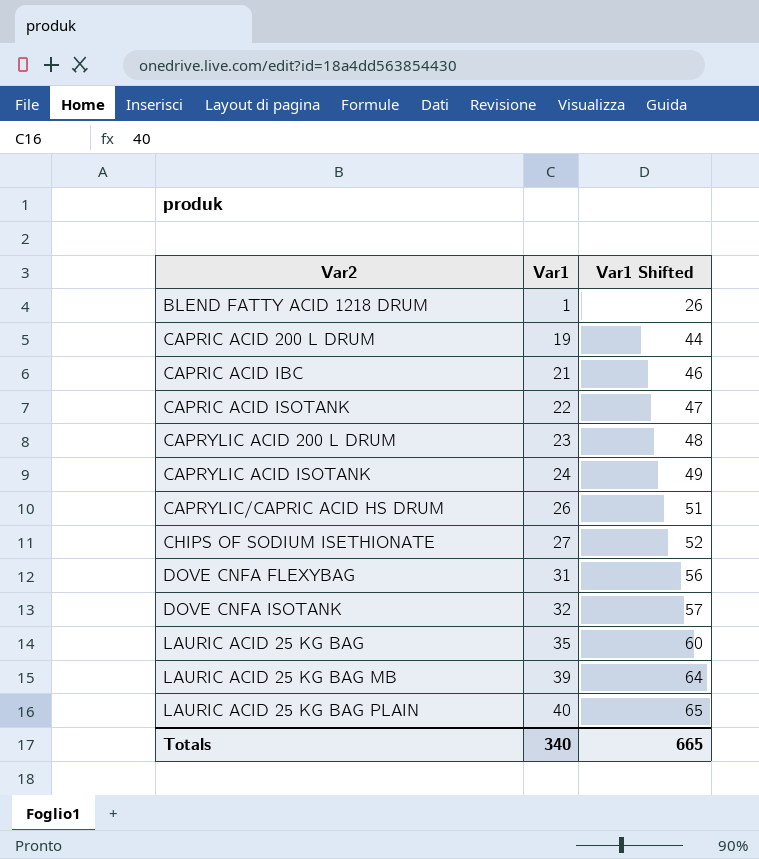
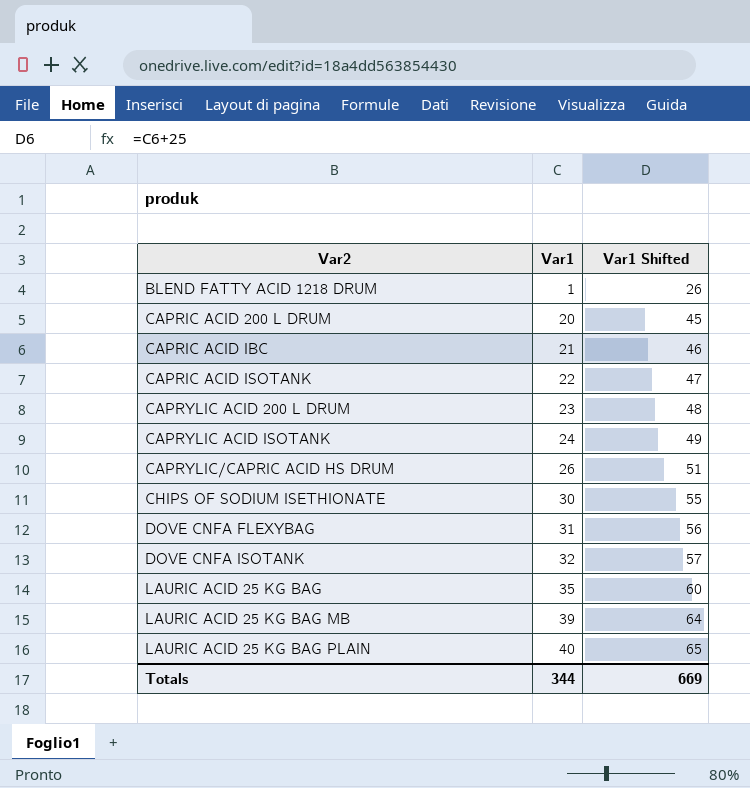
CAPRIC ACID 200 L DRUM | Var1: 19 -> 20
CAPRIC ACID 200 L DRUM | Var1 Shifted: 44 -> 45
CHIPS OF SODIUM ISETHIONATE | Var1: 27 -> 30
CHIPS OF SODIUM ISETHIONATE | Var1 Shifted: 52 -> 55
Totals | Var1: 340 -> 344
Totals | Var1 Shifted: 665 -> 669

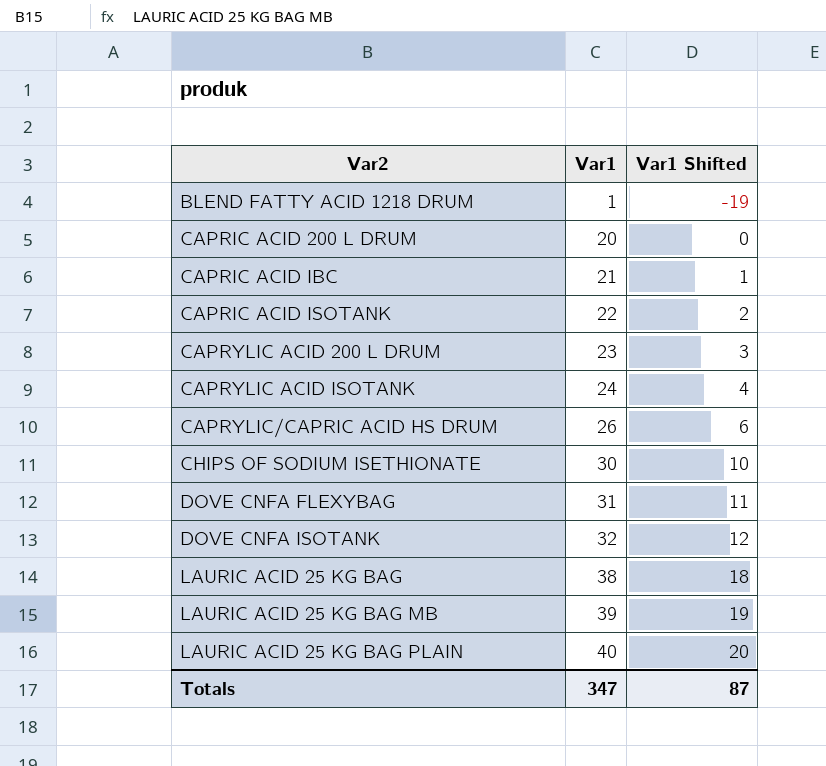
column Var1 Shifted | formula: [Var1] + 25 -> [Var1] - 20
LAURIC ACID 25 KG BAG | Var1: 35 -> 38
Totals | Var1: 344 -> 347
Totals | Var1 Shifted: 669 -> 87

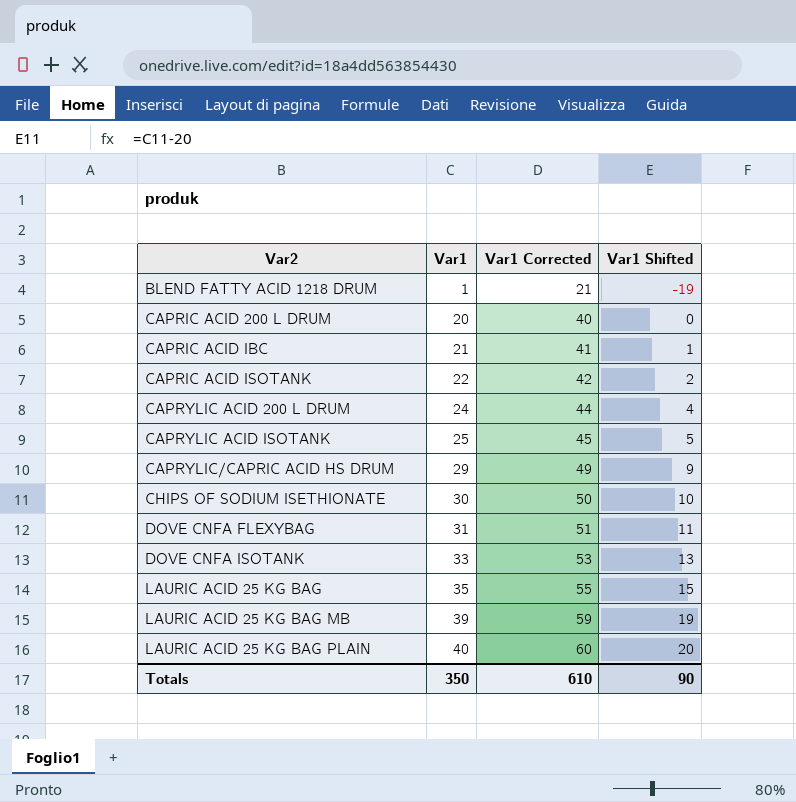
column Var1 Corrected | formula: none -> [Var1] + 20
CAPRYLIC ACID 200 L DRUM | Var1: 23 -> 24
CAPRYLIC ACID 200 L DRUM | Var1 Shifted: 3 -> 4
CAPRYLIC ACID ISOTANK | Var1: 24 -> 25
CAPRYLIC ACID ISOTANK | Var1 Shifted: 4 -> 5
CAPRYLIC/CAPRIC ACID HS DRUM | Var1: 26 -> 29
CAPRYLIC/CAPRIC ACID HS DRUM | Var1 Shifted: 6 -> 9
DOVE CNFA ISOTANK | Var1: 32 -> 33
DOVE CNFA ISOTANK | Var1 Shifted: 12 -> 13
LAURIC ACID 25 KG BAG | Var1: 38 -> 35
LAURIC ACID 25 KG BAG | Var1 Shifted: 18 -> 15
Totals | Var1: 347 -> 350
Totals | Var1 Shifted: 87 -> 90

